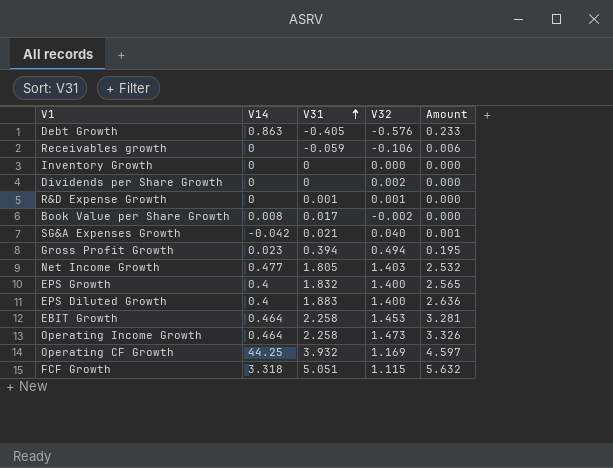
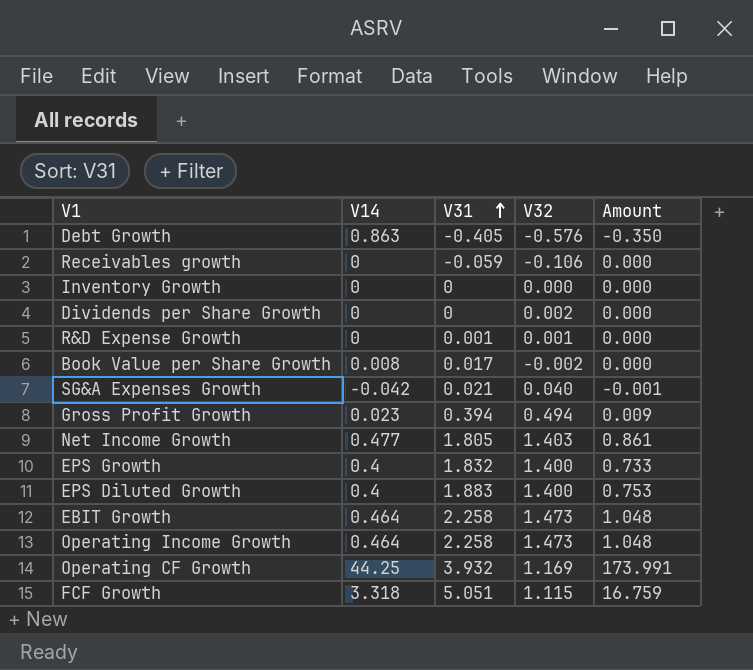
column Amount | formula: [V31] * [V32] -> [V14] * [V31]
EBIT Growth | V32: 1.453 -> 1.473

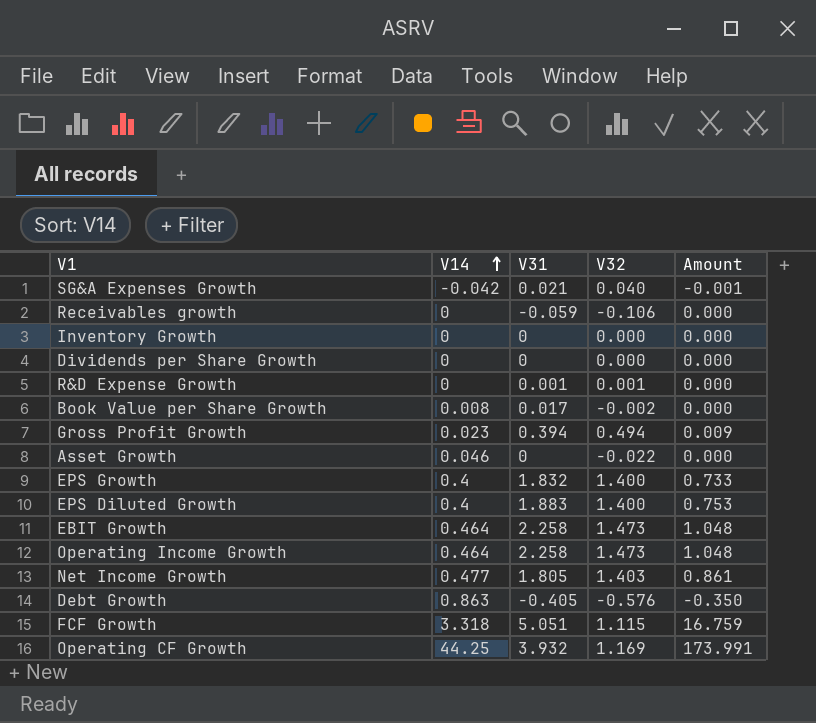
row order: V31 ascending -> V14 ascending
Dividends per Share Growth | V32: 0.002 -> 0.000
row Asset Growth: none -> 0.046 | 0 | -0.022 | 0.000

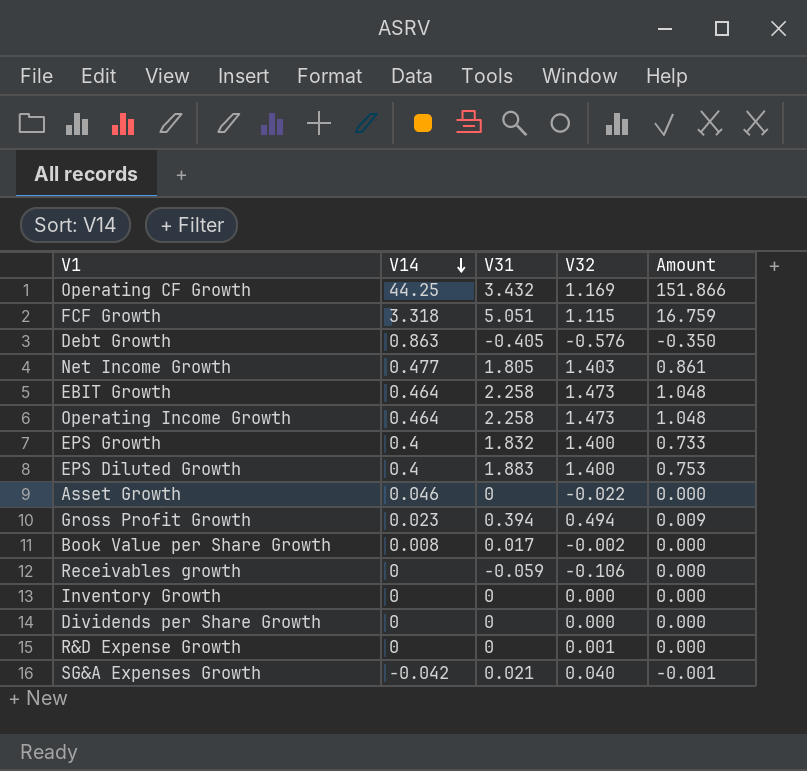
row order: V14 ascending -> V14 descending
Operating CF Growth | V31: 3.932 -> 3.432
Operating CF Growth | Amount: 173.991 -> 151.866
R&D Expense Growth | V31: 0.001 -> 0

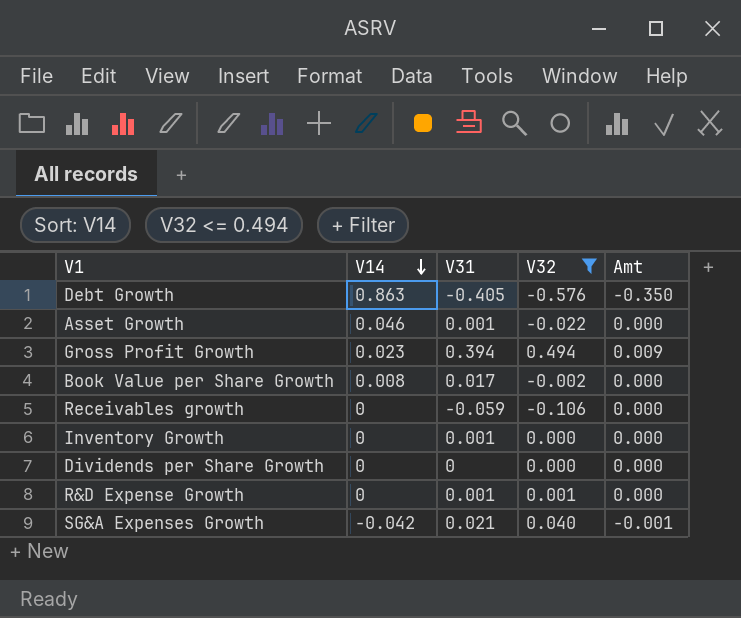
filter: none -> V32 <= 0.494
column name: Amount -> Amt
Asset Growth | V31: 0 -> 0.001
Inventory Growth | V31: 0 -> 0.001
R&D Expense Growth | V31: 0 -> 0.001

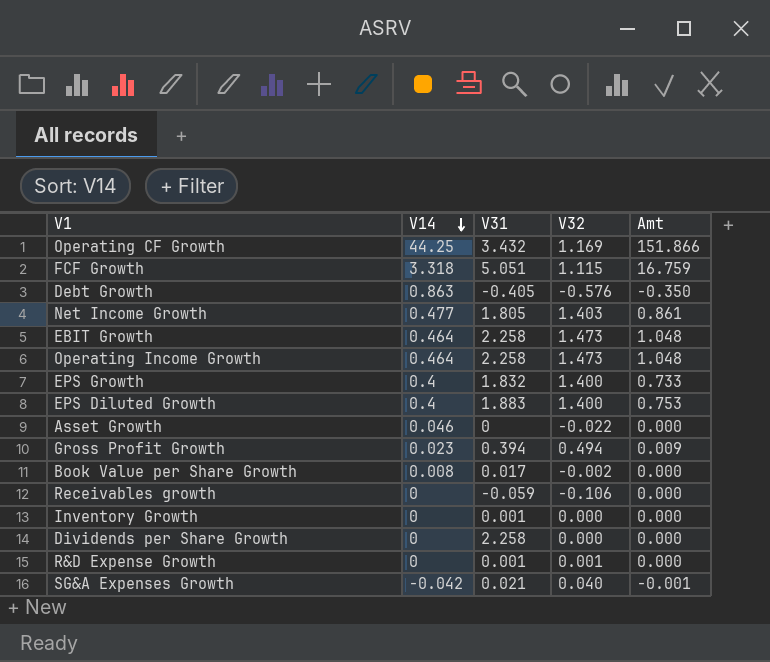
filter: V32 <= 0.494 -> none
Asset Growth | V31: 0.001 -> 0
Dividends per Share Growth | V31: 0 -> 2.258

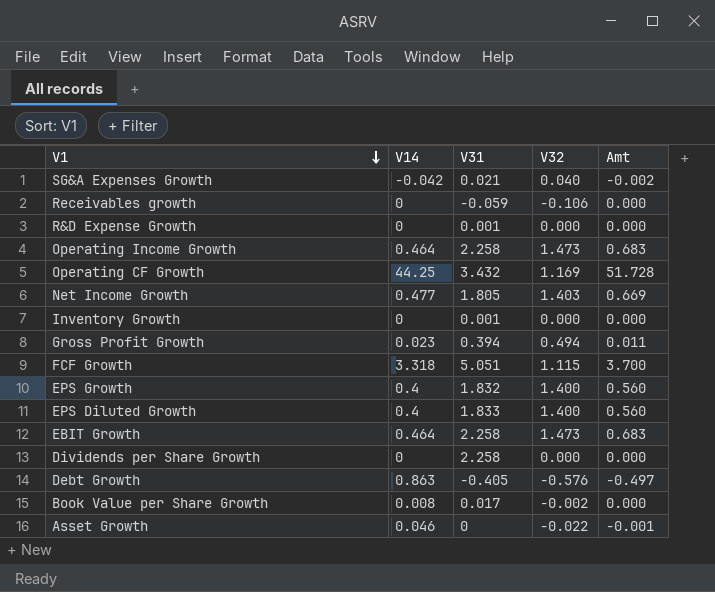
row order: V14 descending -> V1 descending
column Amt | formula: [V14] * [V31] -> [V14] * [V32]
R&D Expense Growth | V32: 0.001 -> 0.000
EPS Diluted Growth | V31: 1.883 -> 1.833

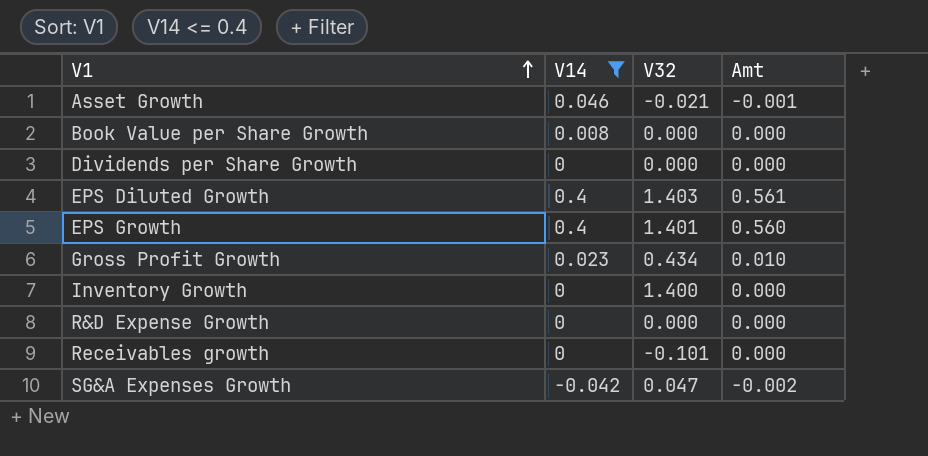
filter: none -> V14 <= 0.4
row order: V1 descending -> V1 ascending
column V31 | position: 3 -> none
Asset Growth | V32: -0.022 -> -0.021
Book Value per Share Growth | V32: -0.002 -> 0.000
EPS Diluted Growth | V32: 1.400 -> 1.403
EPS Diluted Growth | Amt: 0.560 -> 0.561
EPS Growth | V32: 1.400 -> 1.401
Gross Profit Growth | V32: 0.494 -> 0.434
Gross Profit Growth | Amt: 0.011 -> 0.010
Inventory Growth | V32: 0.000 -> 1.400
Receivables growth | V32: -0.106 -> -0.101
SG&A Expenses Growth | V32: 0.040 -> 0.047

